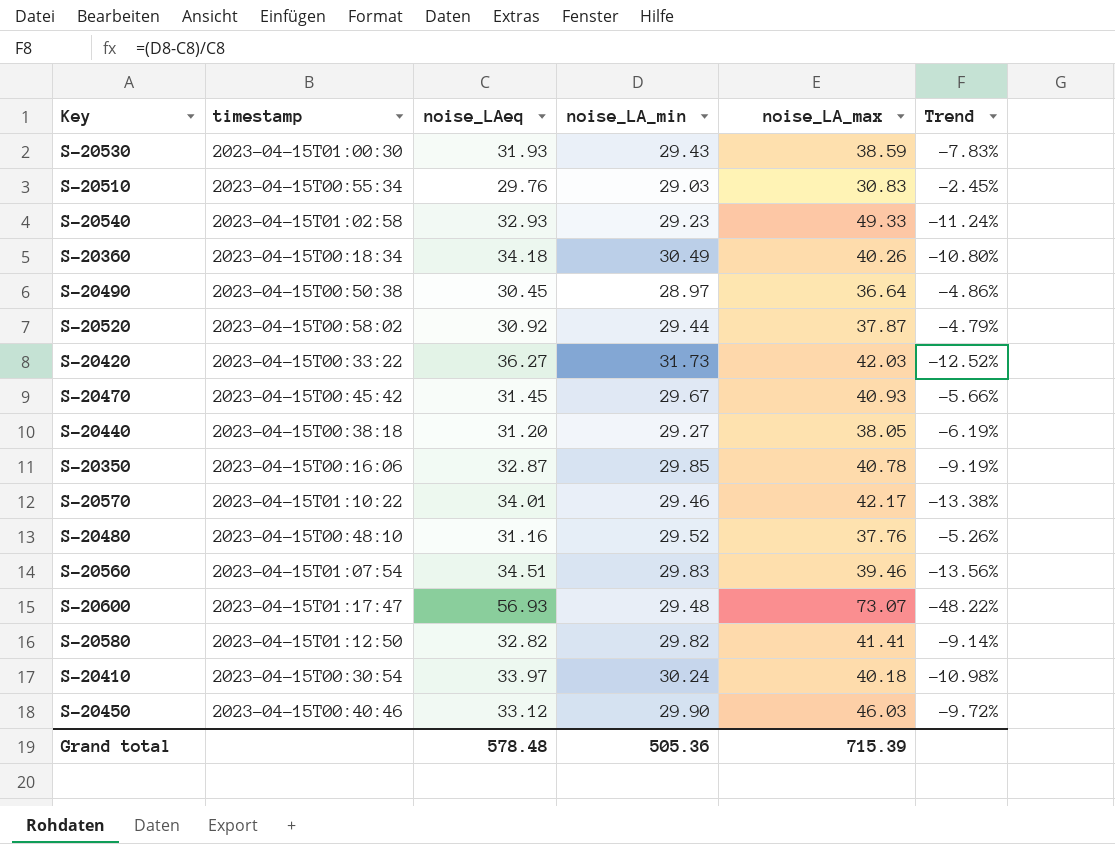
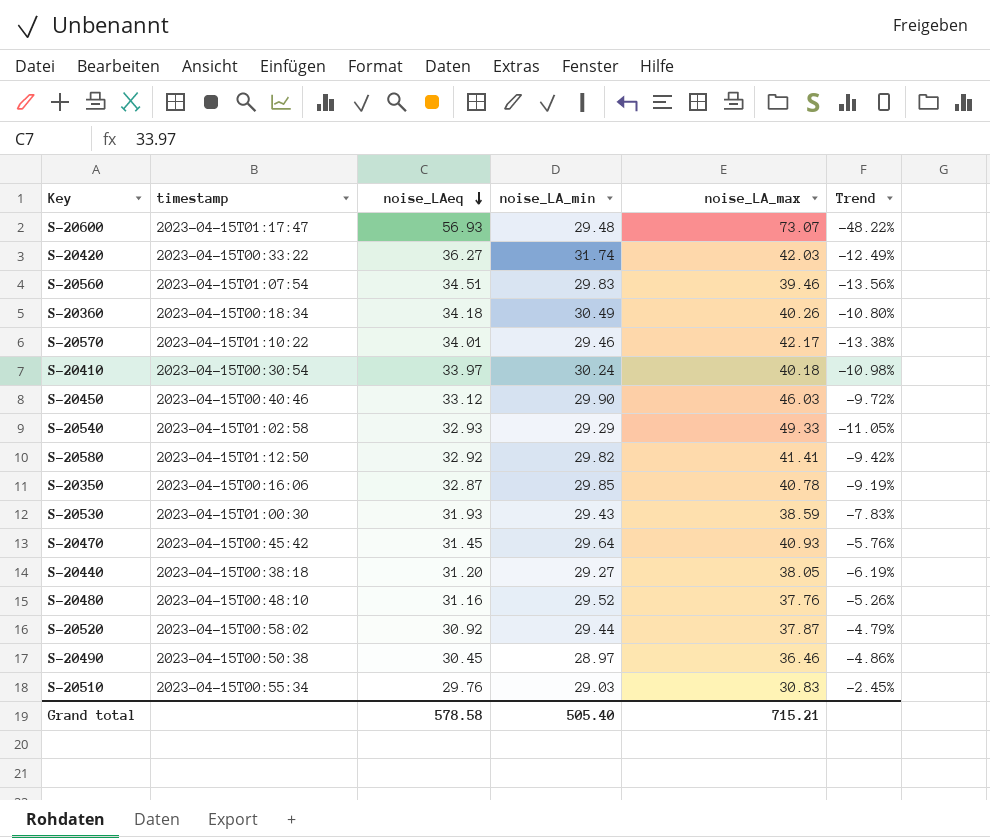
row order: none -> noise_LAeq descending
S-20420 | noise_LA_min: 31.73 -> 31.74
S-20420 | Trend: -12.52% -> -12.49%
S-20540 | noise_LA_min: 29.23 -> 29.29
S-20540 | Trend: -11.24% -> -11.05%
S-20580 | noise_LAeq: 32.82 -> 32.92
S-20580 | Trend: -9.14% -> -9.42%
S-20470 | noise_LA_min: 29.67 -> 29.64
S-20470 | Trend: -5.66% -> -5.76%
S-20490 | noise_LA_max: 36.64 -> 36.46
Grand total | noise_LAeq: 578.48 -> 578.58
Grand total | noise_LA_min: 505.36 -> 505.40
Grand total | noise_LA_max: 715.39 -> 715.21

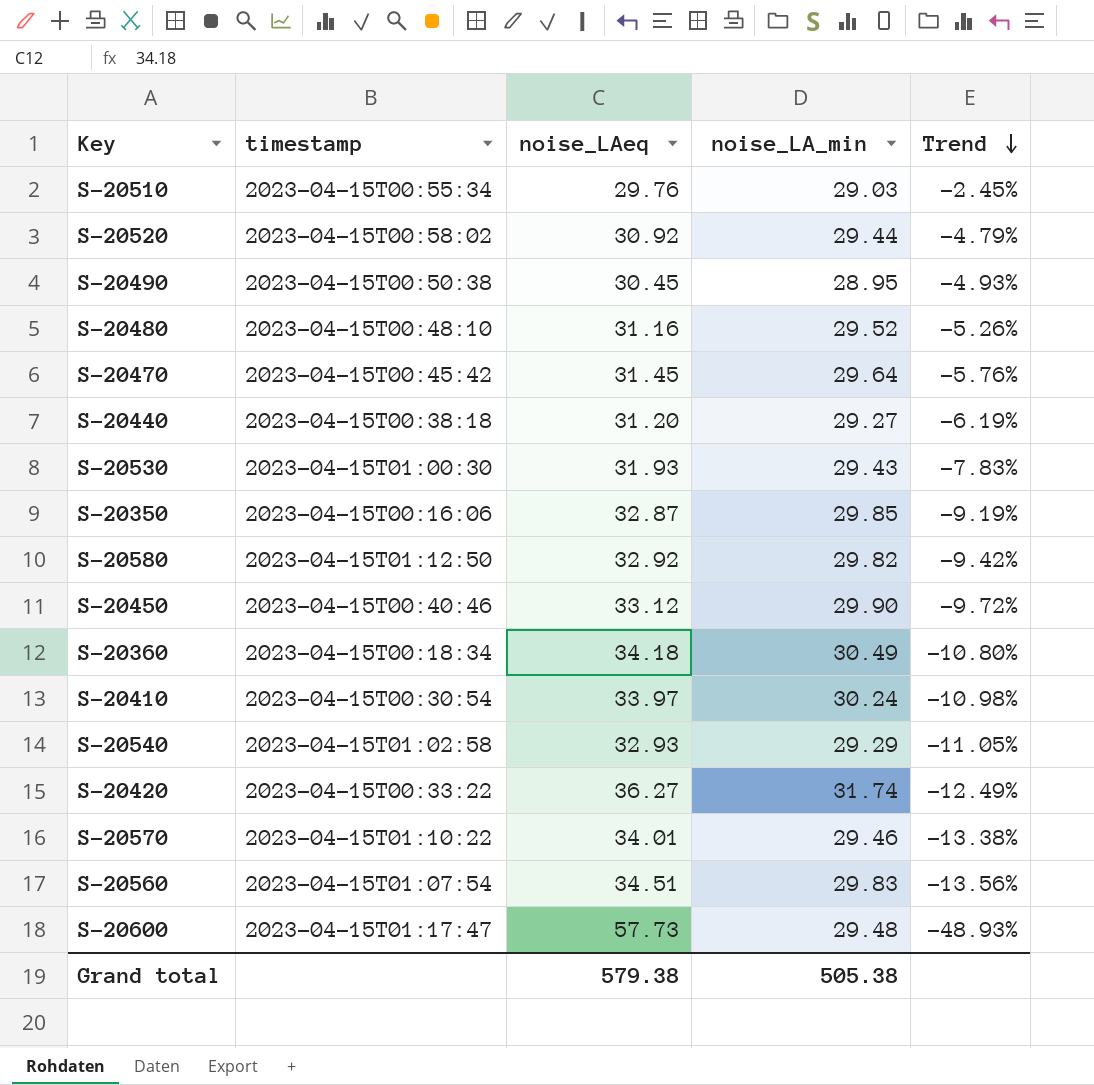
row order: noise_LAeq descending -> Trend descending
column noise_LA_max | position: 5 -> none
S-20490 | noise_LA_min: 28.97 -> 28.95
S-20490 | Trend: -4.86% -> -4.93%
S-20600 | noise_LAeq: 56.93 -> 57.73
S-20600 | Trend: -48.22% -> -48.93%
Grand total | noise_LAeq: 578.58 -> 579.38
Grand total | noise_LA_min: 505.40 -> 505.38

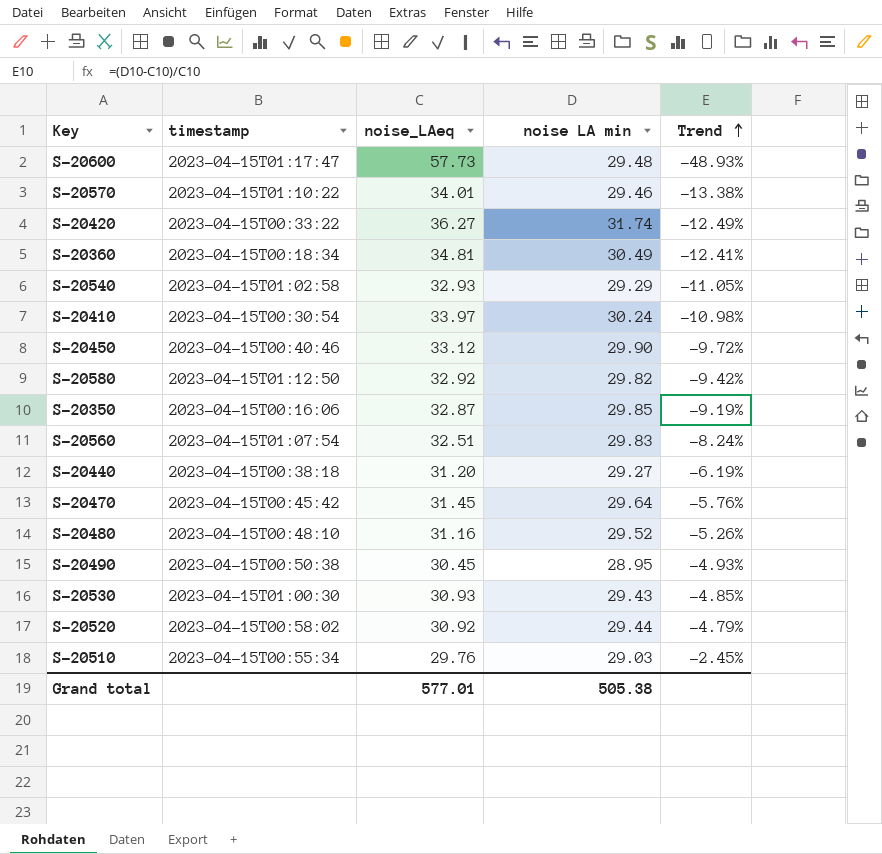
row order: Trend descending -> Trend ascending
column name: noise_LA_min -> noise LA min
S-20360 | noise_LAeq: 34.18 -> 34.81
S-20360 | Trend: -10.80% -> -12.41%
S-20560 | noise_LAeq: 34.51 -> 32.51
S-20560 | Trend: -13.56% -> -8.24%
S-20530 | noise_LAeq: 31.93 -> 30.93
S-20530 | Trend: -7.83% -> -4.85%
Grand total | noise_LAeq: 579.38 -> 577.01

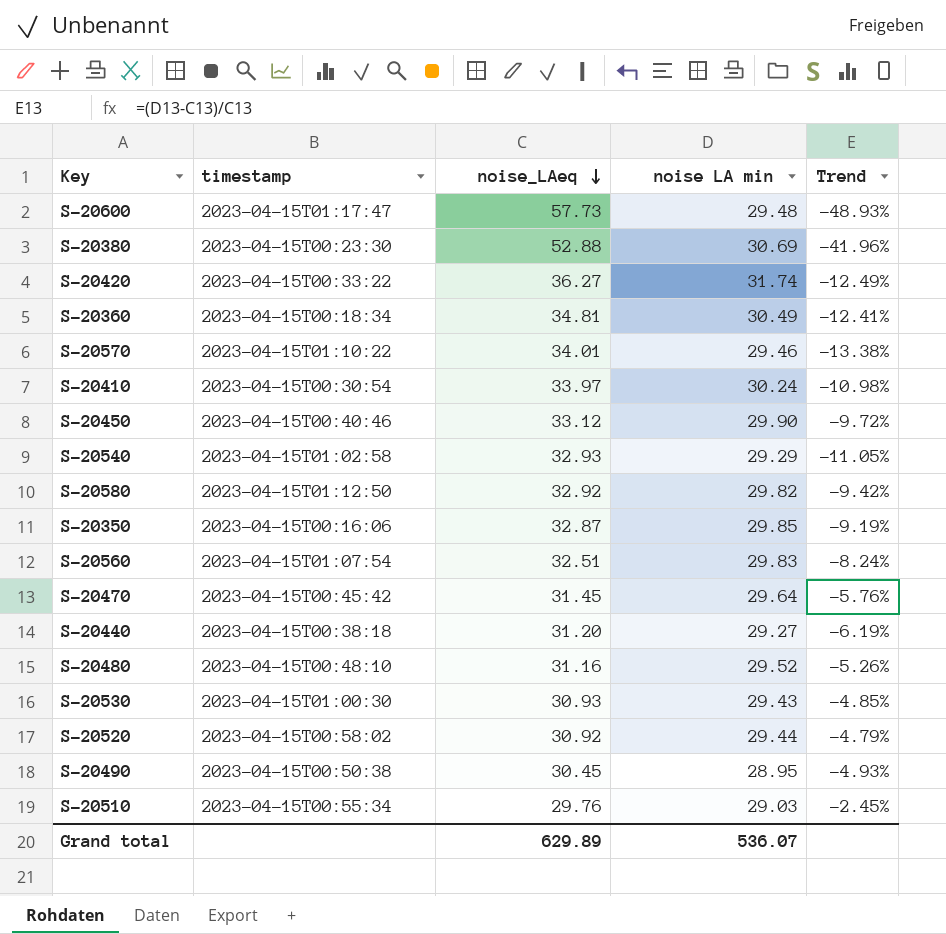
row order: Trend ascending -> noise_LAeq descending
row S-20380: none -> 2023-04-15T00:23:30 | 52.88 | 30.69 | -41.96%
Grand total | noise_LAeq: 577.01 -> 629.89
Grand total | noise LA min: 505.38 -> 536.07

